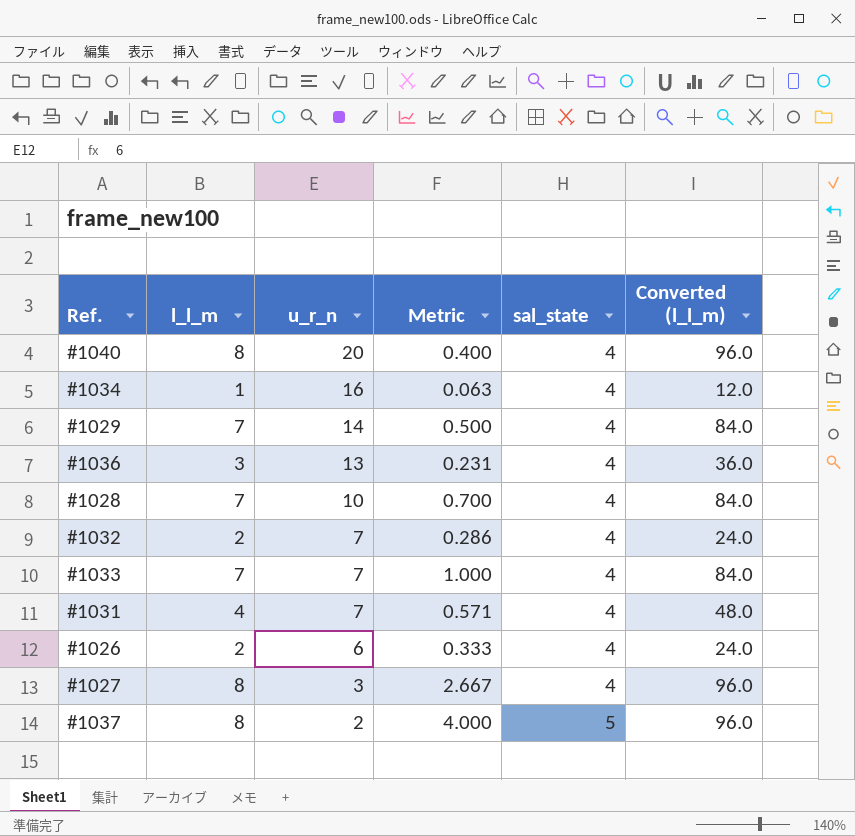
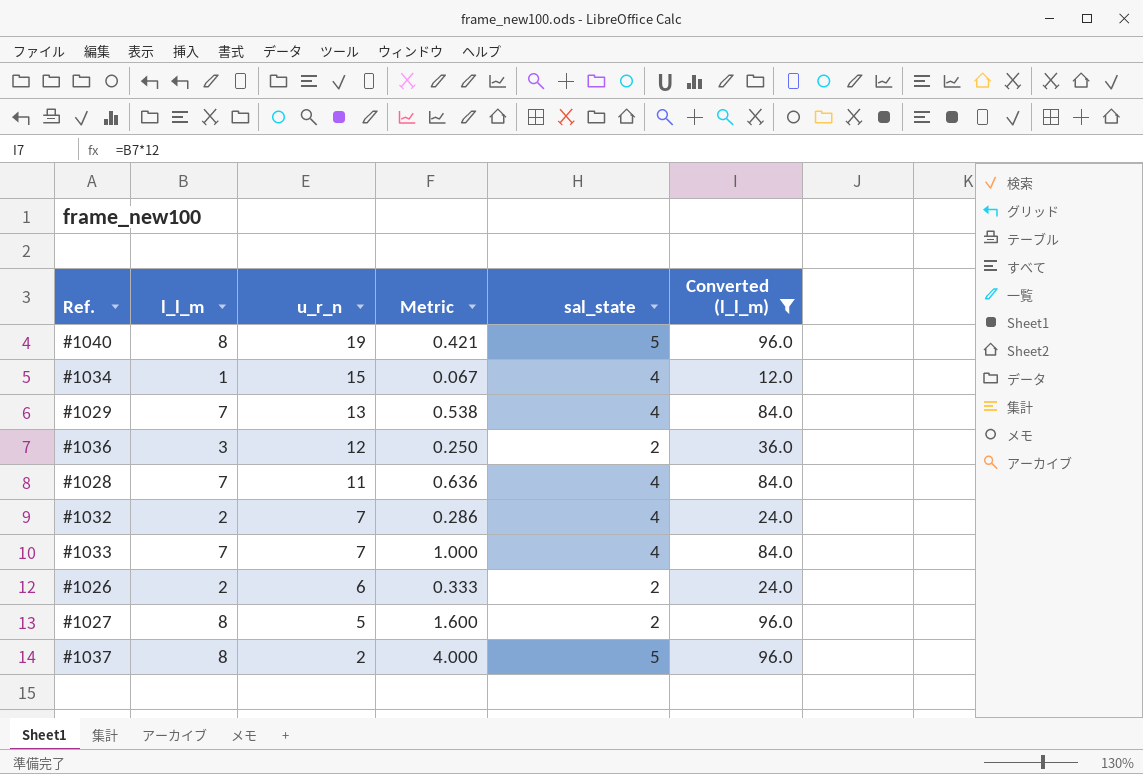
filter: none -> Converted (l_l_m) != 48.0
#1040 | u_r_n: 20 -> 19
#1040 | Metric: 0.400 -> 0.421
#1040 | sal_state: 4 -> 5
#1034 | u_r_n: 16 -> 15
#1034 | Metric: 0.063 -> 0.067
#1029 | u_r_n: 14 -> 13
#1029 | Metric: 0.500 -> 0.538
#1036 | u_r_n: 13 -> 12
#1036 | Metric: 0.231 -> 0.250
#1036 | sal_state: 4 -> 2
#1028 | u_r_n: 10 -> 11
#1028 | Metric: 0.700 -> 0.636
#1026 | sal_state: 4 -> 2
#1027 | u_r_n: 3 -> 5
#1027 | Metric: 2.667 -> 1.600
#1027 | sal_state: 4 -> 2

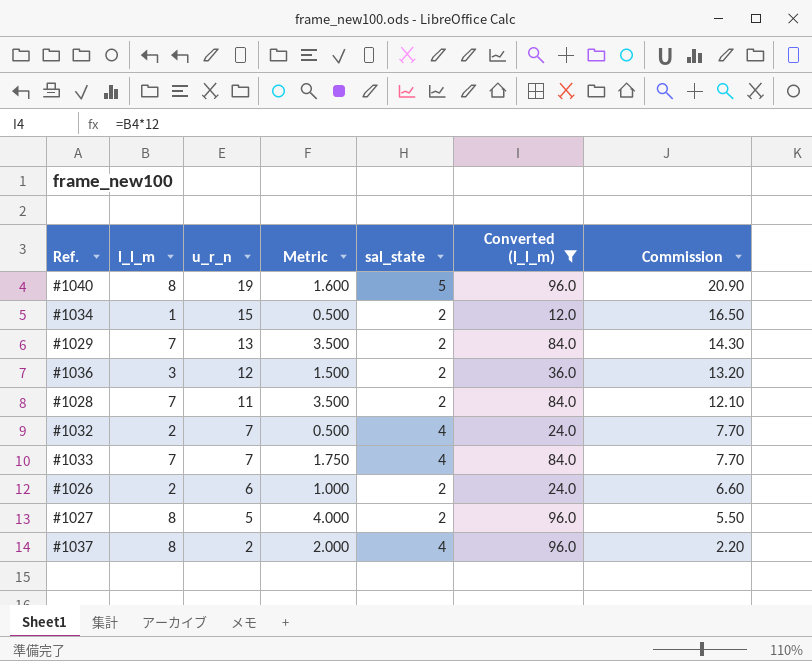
column Metric | formula: [l_l_m] / [u_r_n] -> [l_l_m] / [sal_state]
column Commission | formula: none -> [u_r_n] * 1.1
#1034 | sal_state: 4 -> 2
#1029 | sal_state: 4 -> 2
#1028 | sal_state: 4 -> 2
#1037 | sal_state: 5 -> 4

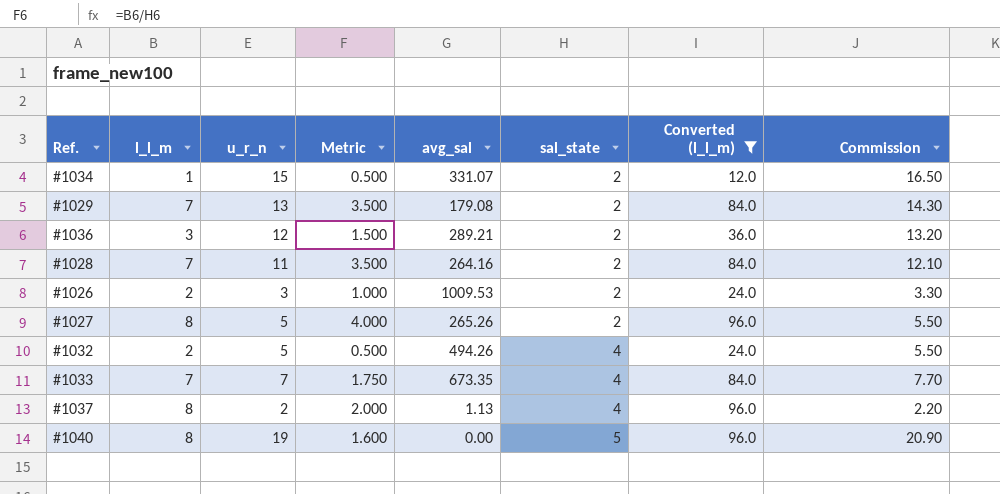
row order: u_r_n descending -> sal_state ascending
column avg_sal | position: none -> 5
#1026 | u_r_n: 6 -> 3
#1026 | Commission: 6.60 -> 3.30
#1032 | u_r_n: 7 -> 5
#1032 | Commission: 7.70 -> 5.50

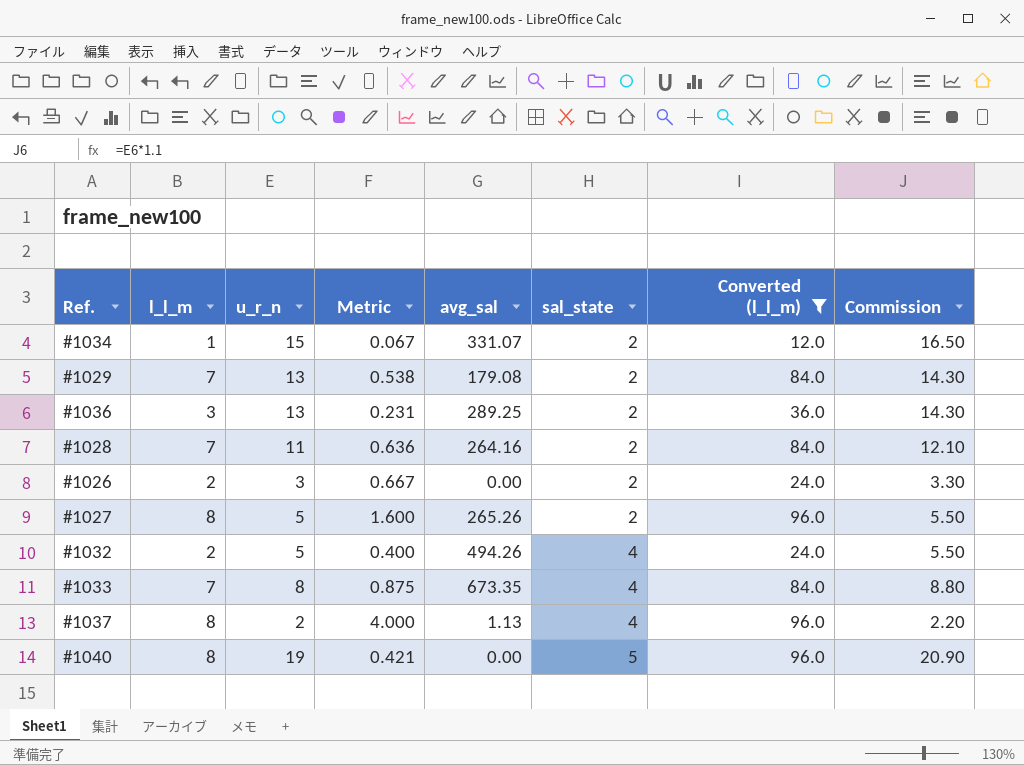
column Metric | formula: [l_l_m] / [sal_state] -> [l_l_m] / [u_r_n]
#1036 | u_r_n: 12 -> 13
#1036 | avg_sal: 289.21 -> 289.25
#1036 | Commission: 13.20 -> 14.30
#1026 | avg_sal: 1009.53 -> 0.00
#1033 | u_r_n: 7 -> 8
#1033 | Commission: 7.70 -> 8.80

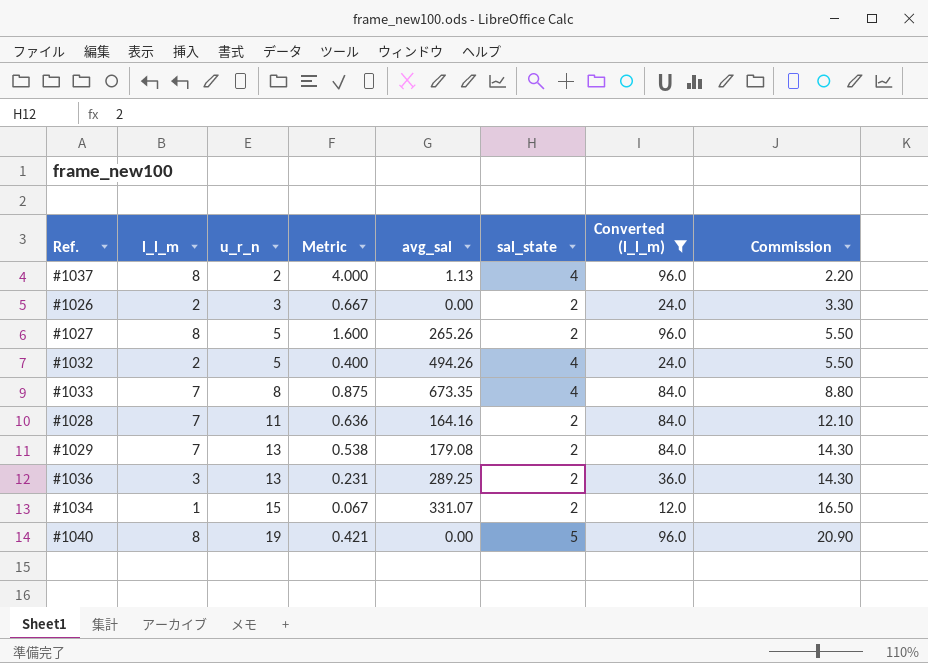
row order: sal_state ascending -> u_r_n ascending
#1028 | avg_sal: 264.16 -> 164.16

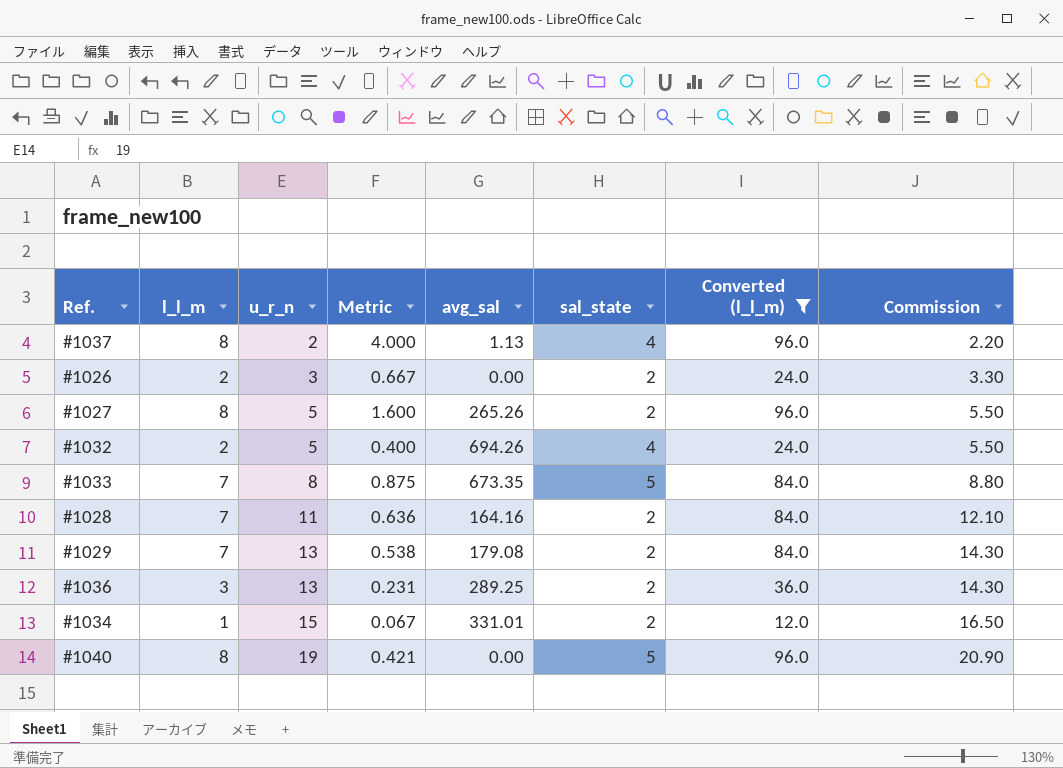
#1032 | avg_sal: 494.26 -> 694.26
#1033 | sal_state: 4 -> 5
#1034 | avg_sal: 331.07 -> 331.01

